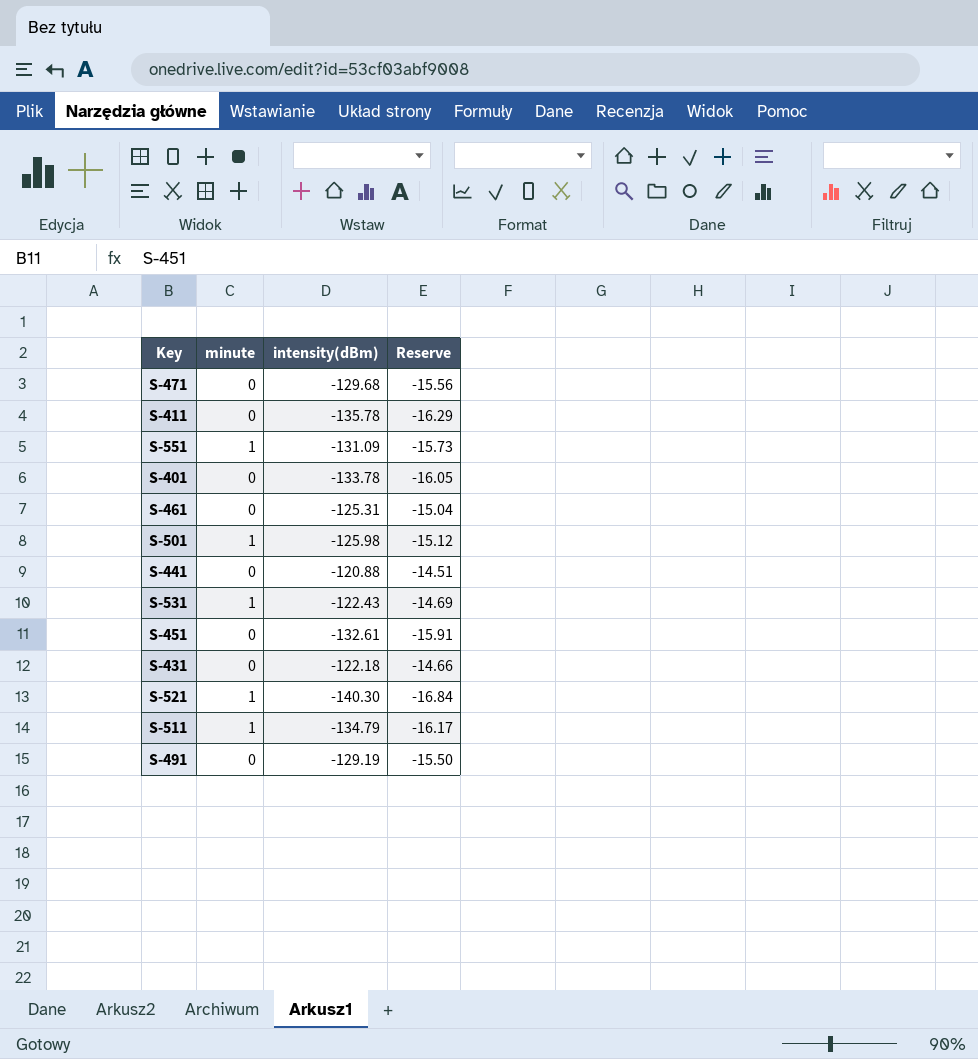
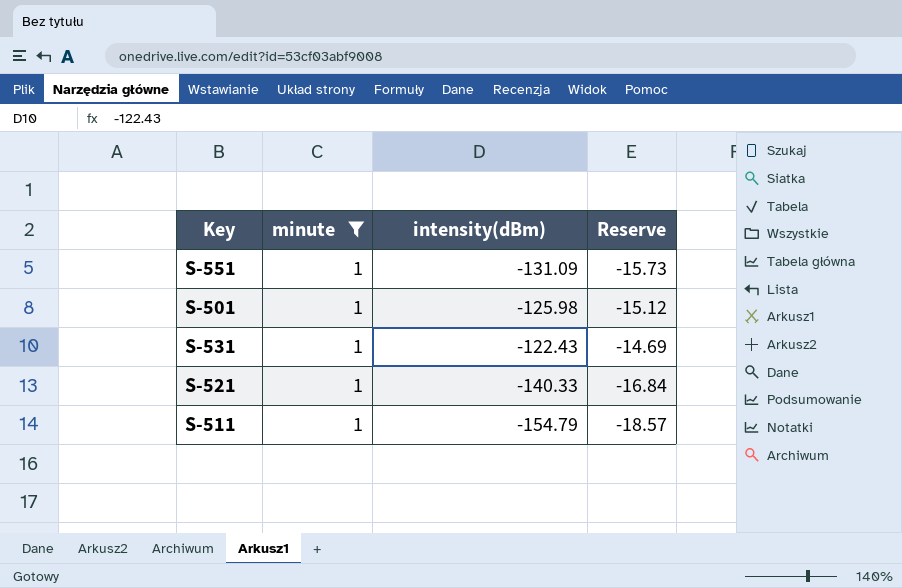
filter: none -> minute = 1
S-521 | intensity(dBm): -140.30 -> -140.33
S-511 | intensity(dBm): -134.79 -> -154.79
S-511 | Reserve: -16.17 -> -18.57

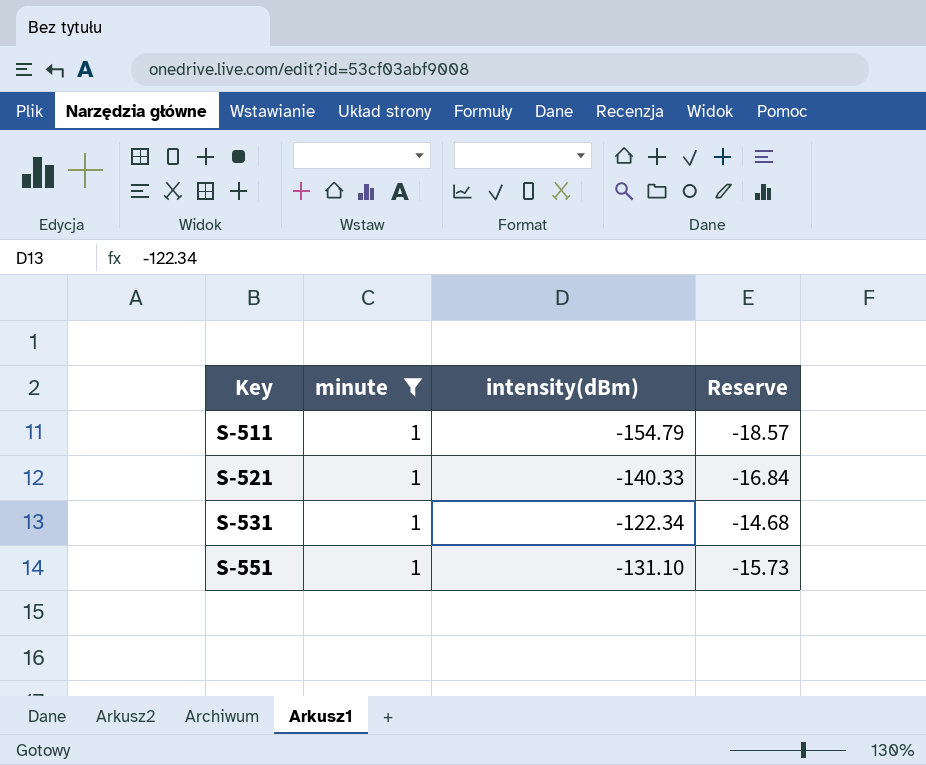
row order: none -> Key ascending
row S-501: 1 | -125.98 | -15.12 -> none
S-531 | intensity(dBm): -122.43 -> -122.34
S-531 | Reserve: -14.69 -> -14.68
S-551 | intensity(dBm): -131.09 -> -131.10

